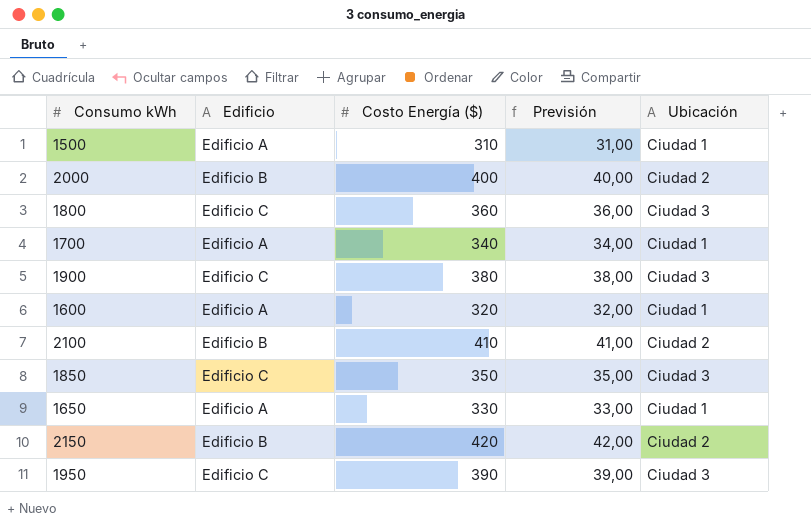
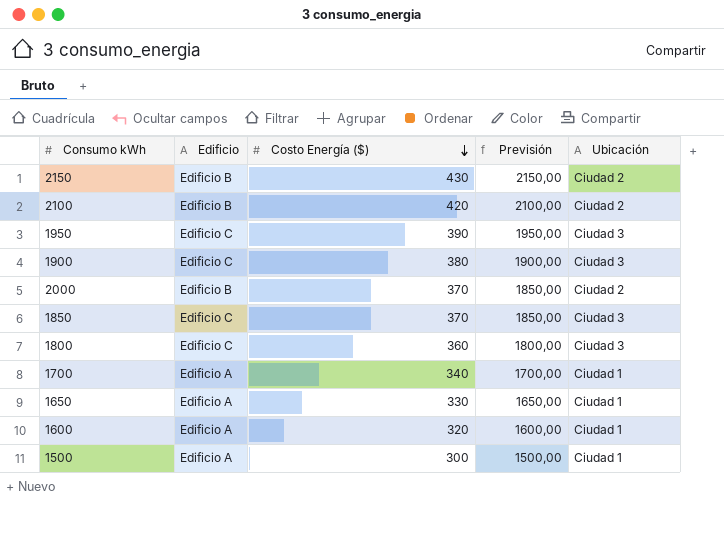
row order: none -> Costo Energía ($) descending
column Previsión | formula: [Costo Energía ($)] * 0,1 -> [Costo Energía ($)] * 5
2150 | Costo Energía ($): 420 -> 430
2100 | Costo Energía ($): 410 -> 420
2000 | Costo Energía ($): 400 -> 370
1850 | Costo Energía ($): 350 -> 370
1500 | Costo Energía ($): 310 -> 300

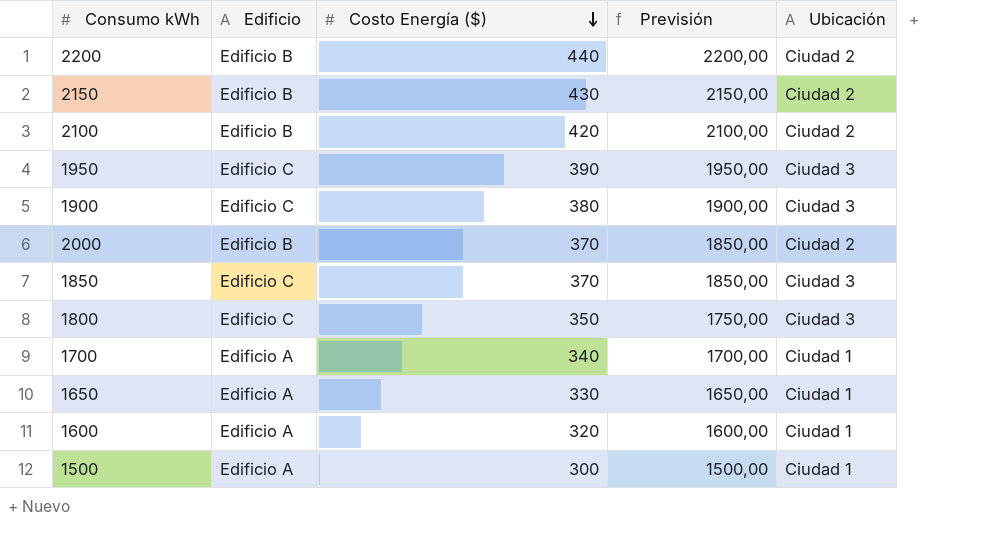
row 2200: none -> Edificio B | 440 | 2200,00 | Ciudad 2
1800 | Costo Energía ($): 360 -> 350
1800 | Previsión: 1800,00 -> 1750,00

